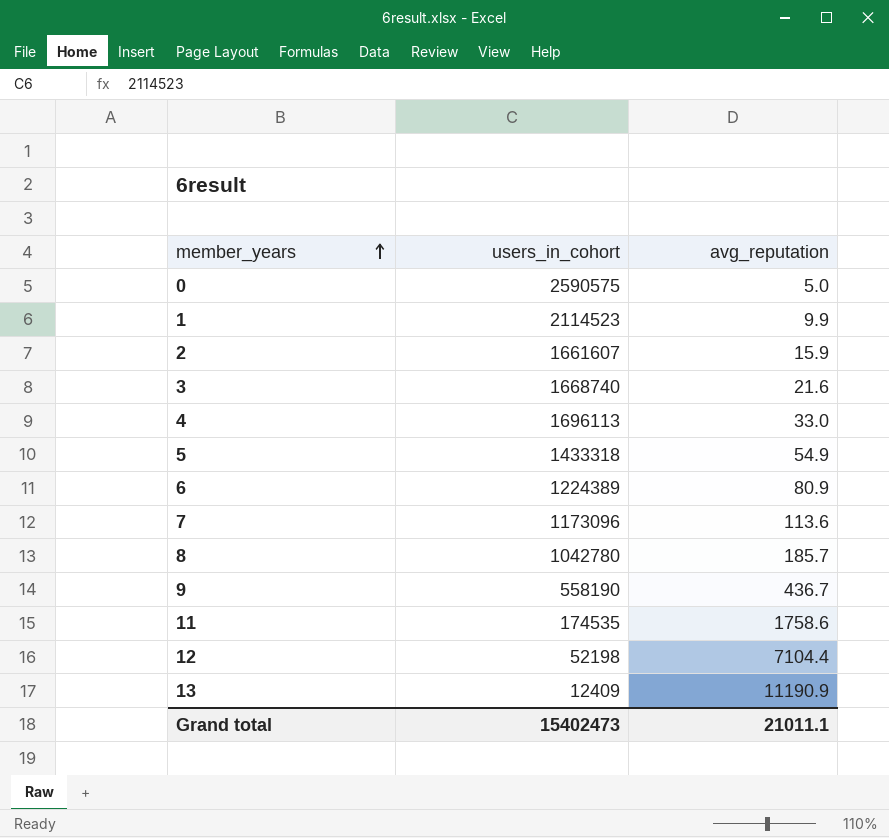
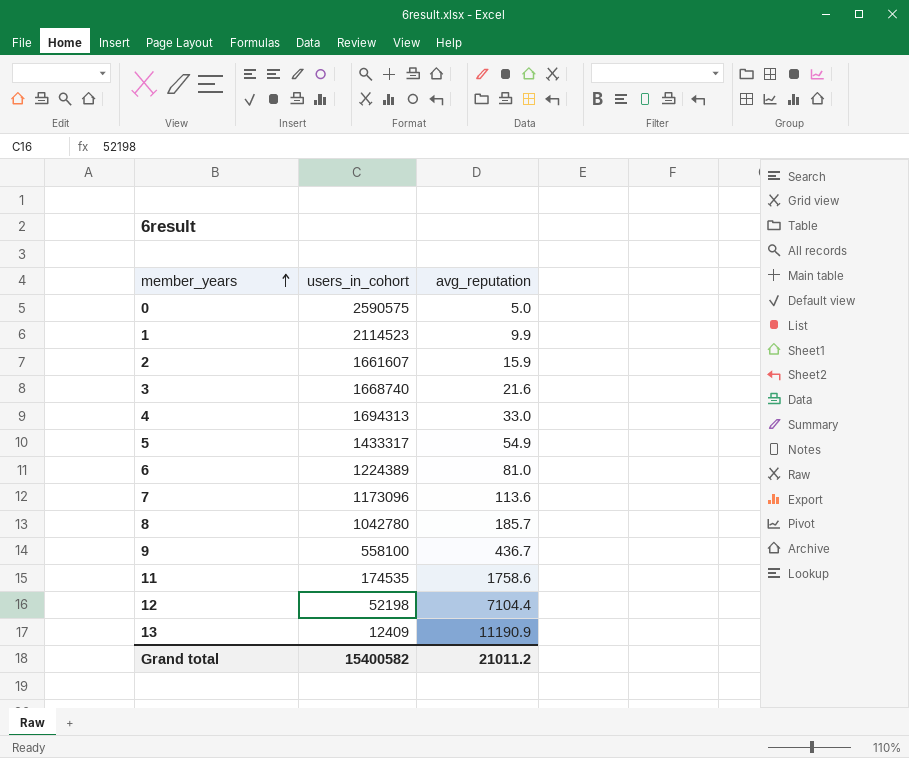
4 | users_in_cohort: 1696113 -> 1694313
5 | users_in_cohort: 1433318 -> 1433317
6 | avg_reputation: 80.9 -> 81.0
9 | users_in_cohort: 558190 -> 558100
Grand total | users_in_cohort: 15402473 -> 15400582
Grand total | avg_reputation: 21011.1 -> 21011.2

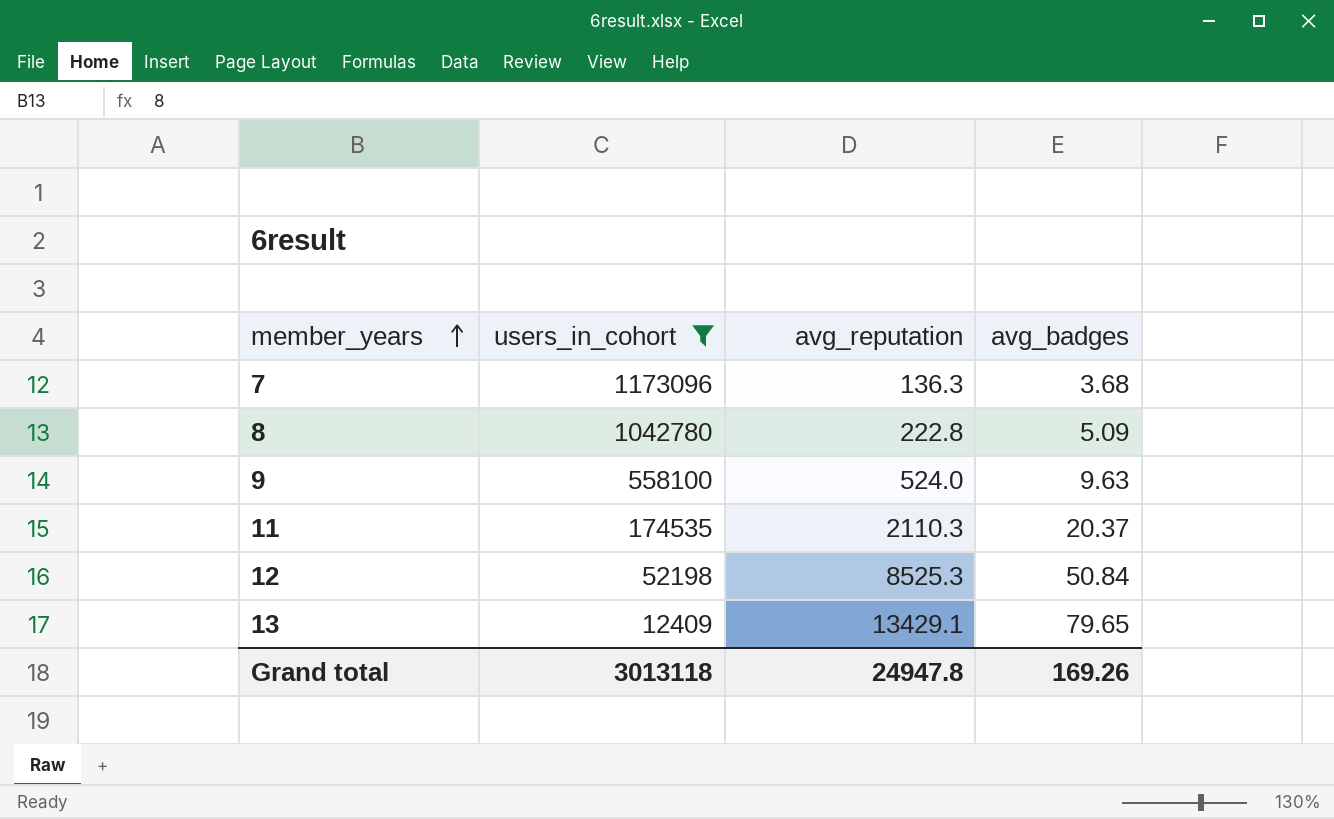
filter: none -> users_in_cohort <= 1173096
column avg_badges | position: none -> 4
7 | avg_reputation: 113.6 -> 136.3
8 | avg_reputation: 185.7 -> 222.8
9 | avg_reputation: 436.7 -> 524.0
11 | avg_reputation: 1758.6 -> 2110.3
12 | avg_reputation: 7104.4 -> 8525.3
13 | avg_reputation: 11190.9 -> 13429.1
Grand total | users_in_cohort: 15400582 -> 3013118
Grand total | avg_reputation: 21011.2 -> 24947.8

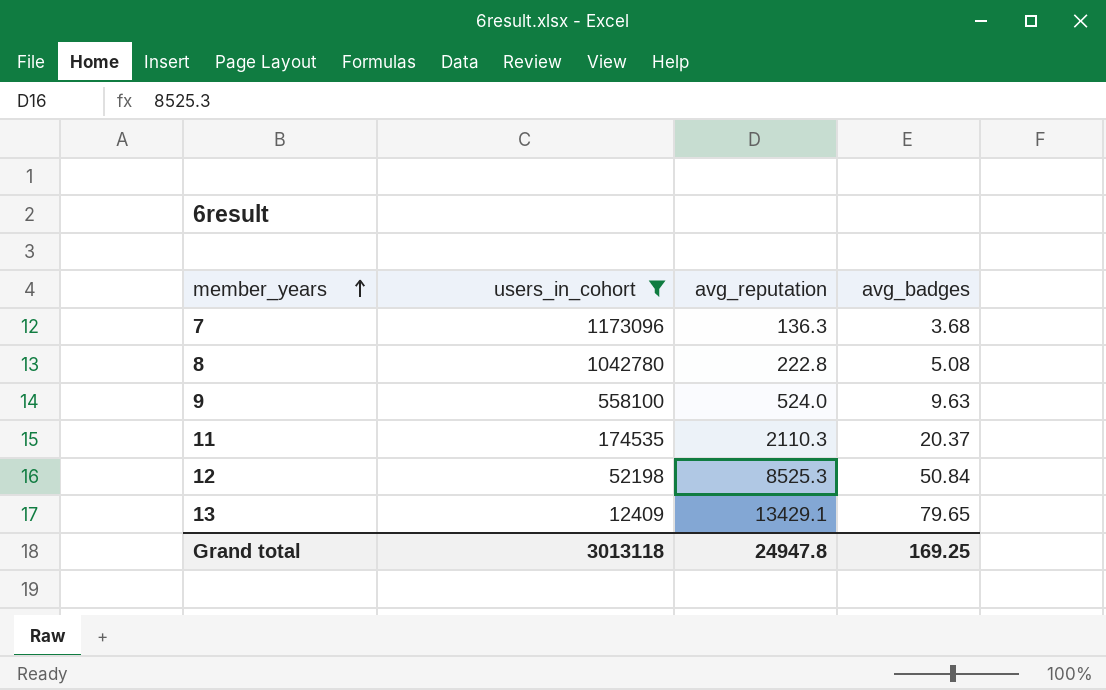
8 | avg_badges: 5.09 -> 5.08
Grand total | avg_badges: 169.26 -> 169.25

